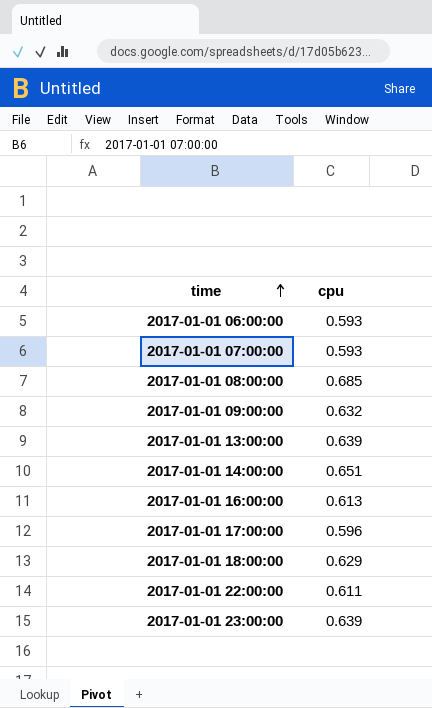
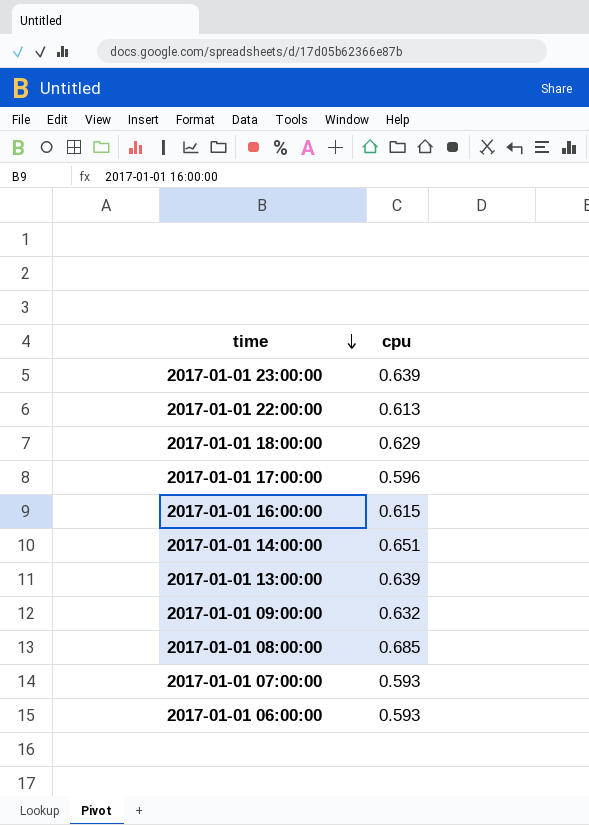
row order: time ascending -> time descending
2017-01-01 22:00:00 | cpu: 0.611 -> 0.613
2017-01-01 16:00:00 | cpu: 0.613 -> 0.615

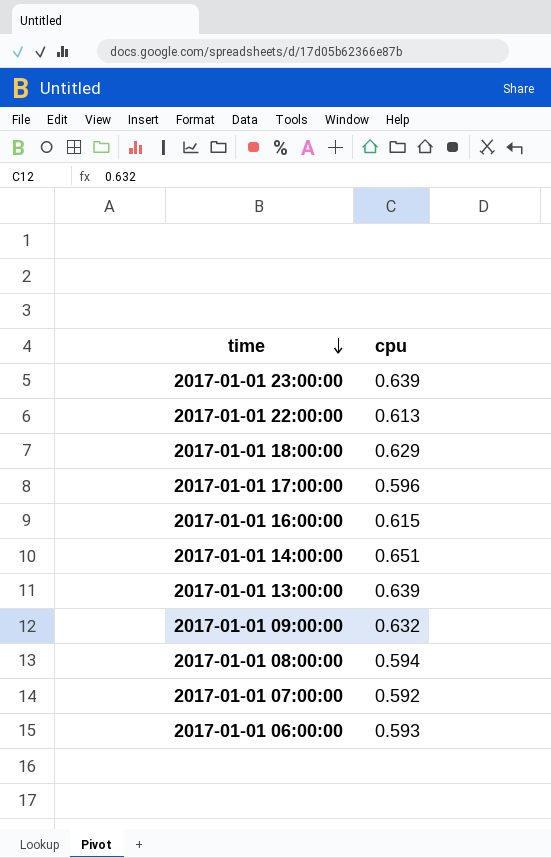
2017-01-01 08:00:00 | cpu: 0.685 -> 0.594
2017-01-01 07:00:00 | cpu: 0.593 -> 0.592

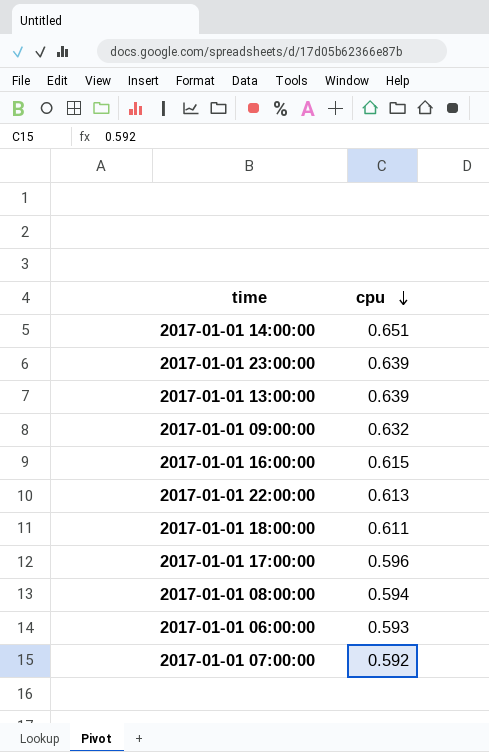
row order: time descending -> cpu descending
2017-01-01 18:00:00 | cpu: 0.629 -> 0.611

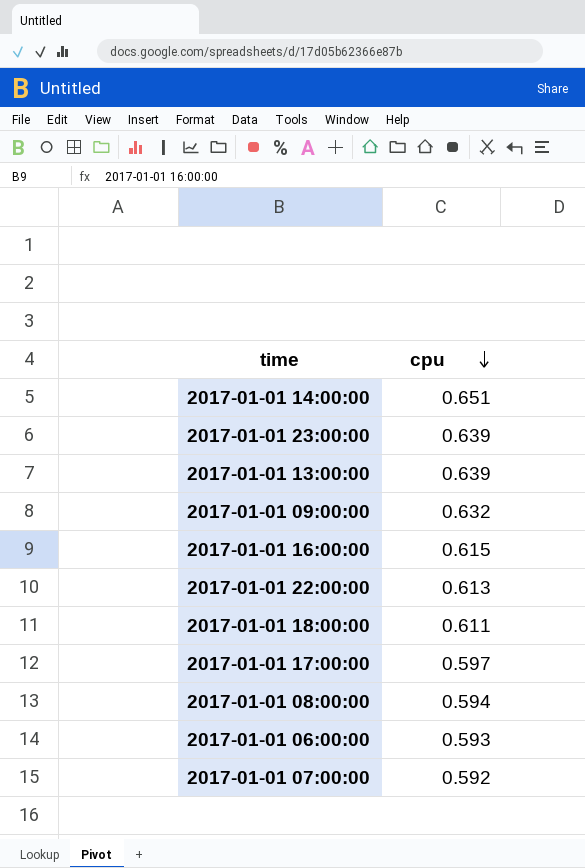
2017-01-01 17:00:00 | cpu: 0.596 -> 0.597

